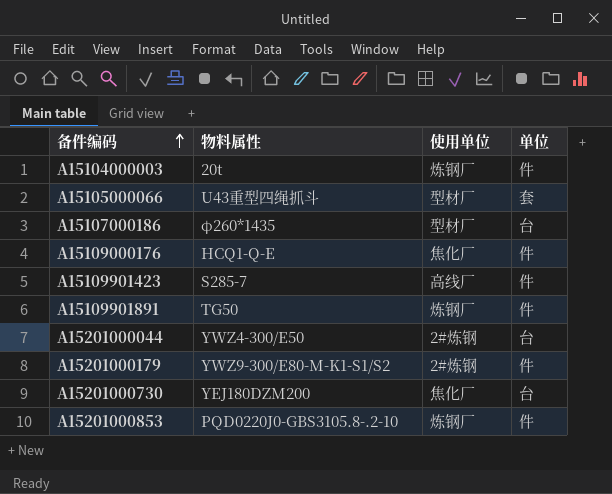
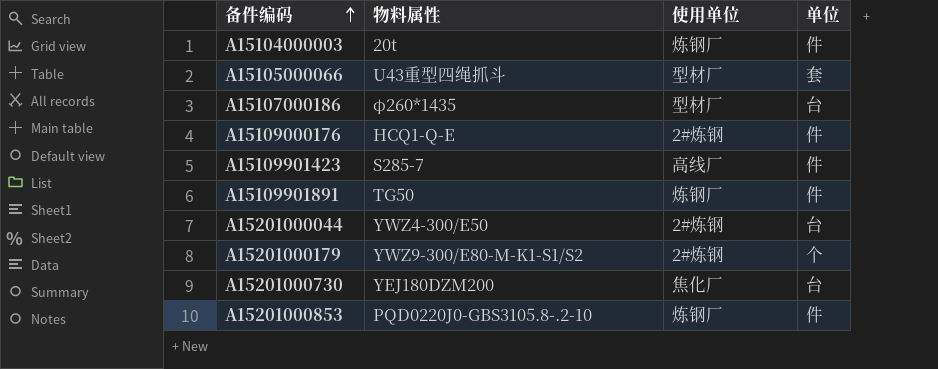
A15109000176 | 使用单位: 焦化厂 -> 2#炼钢
A15201000179 | 单位: 件 -> 个

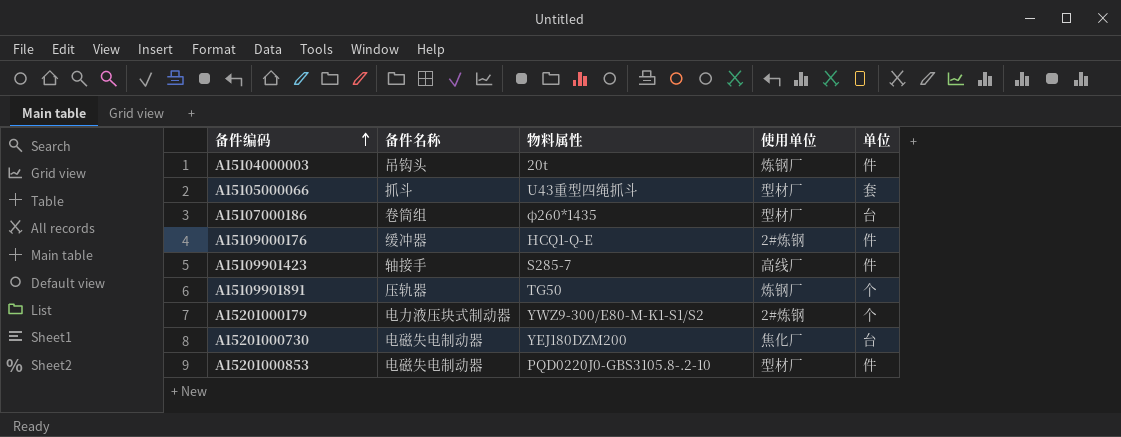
column 备件名称 | position: none -> 2
row A15201000044: YWZ4-300/E50 | 2#炼钢 | 台 -> none
A15109901891 | 单位: 件 -> 个
A15201000853 | 使用单位: 炼钢厂 -> 型材厂

